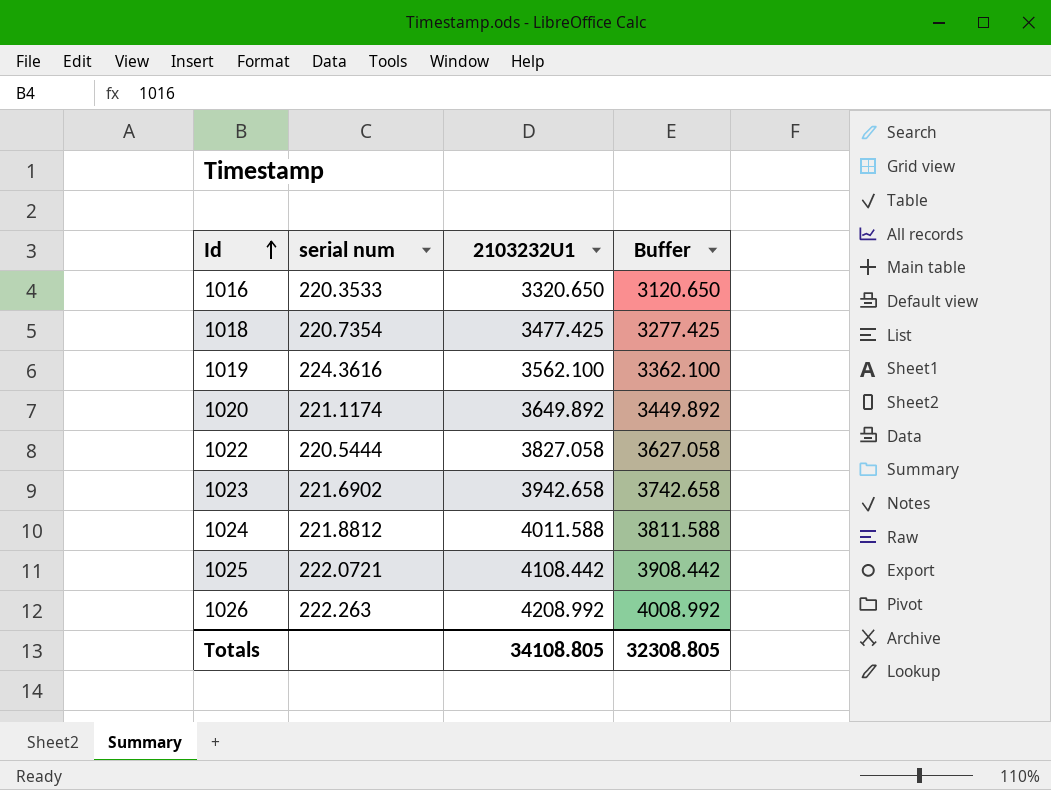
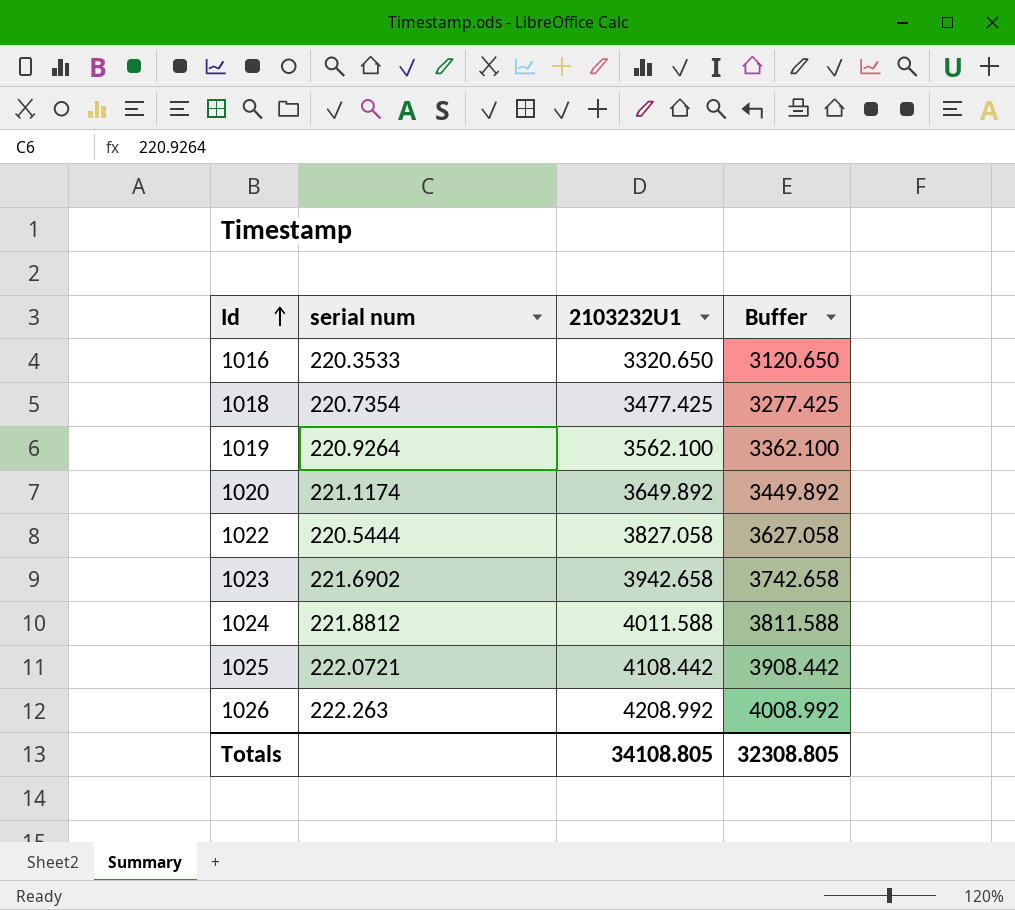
1019 | serial num: 224.3616 -> 220.9264

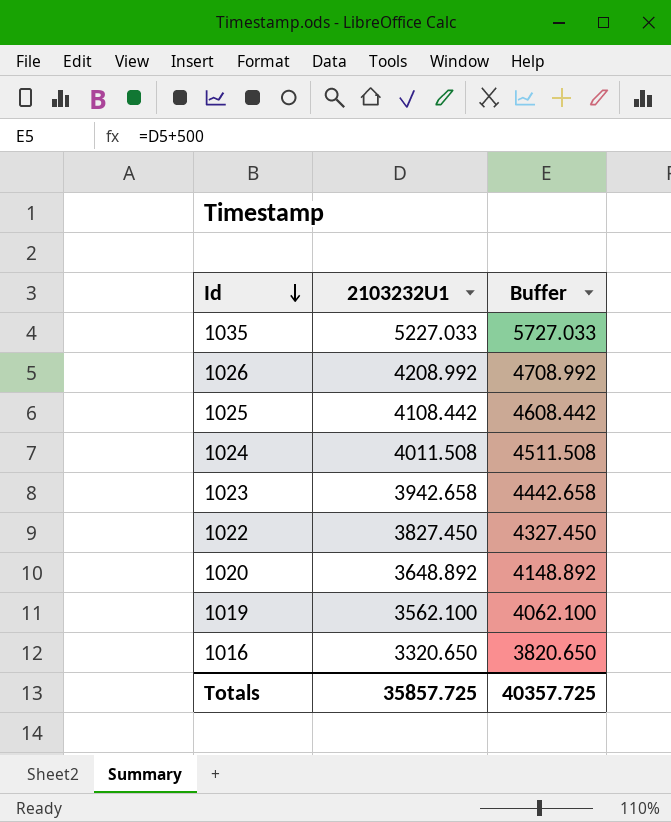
row order: Id ascending -> Id descending
column serial num | position: 2 -> none
column Buffer | formula: [2103232U1] - 200 -> [2103232U1] + 500
row 1018: 220.7354 | 3477.425 | 3277.425 -> none
row 1035: none -> 5227.033 | 5727.033
1024 | 2103232U1: 4011.588 -> 4011.508
1022 | 2103232U1: 3827.058 -> 3827.450
1020 | 2103232U1: 3649.892 -> 3648.892
Totals | 2103232U1: 34108.805 -> 35857.725
Totals | Buffer: 32308.805 -> 40357.725

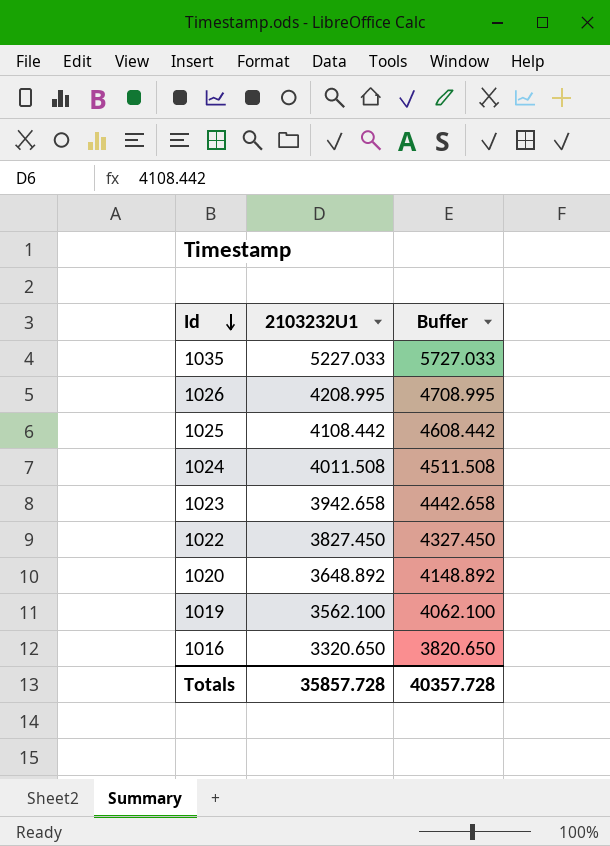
1026 | 2103232U1: 4208.992 -> 4208.995
1026 | Buffer: 4708.992 -> 4708.995
Totals | 2103232U1: 35857.725 -> 35857.728
Totals | Buffer: 40357.725 -> 40357.728

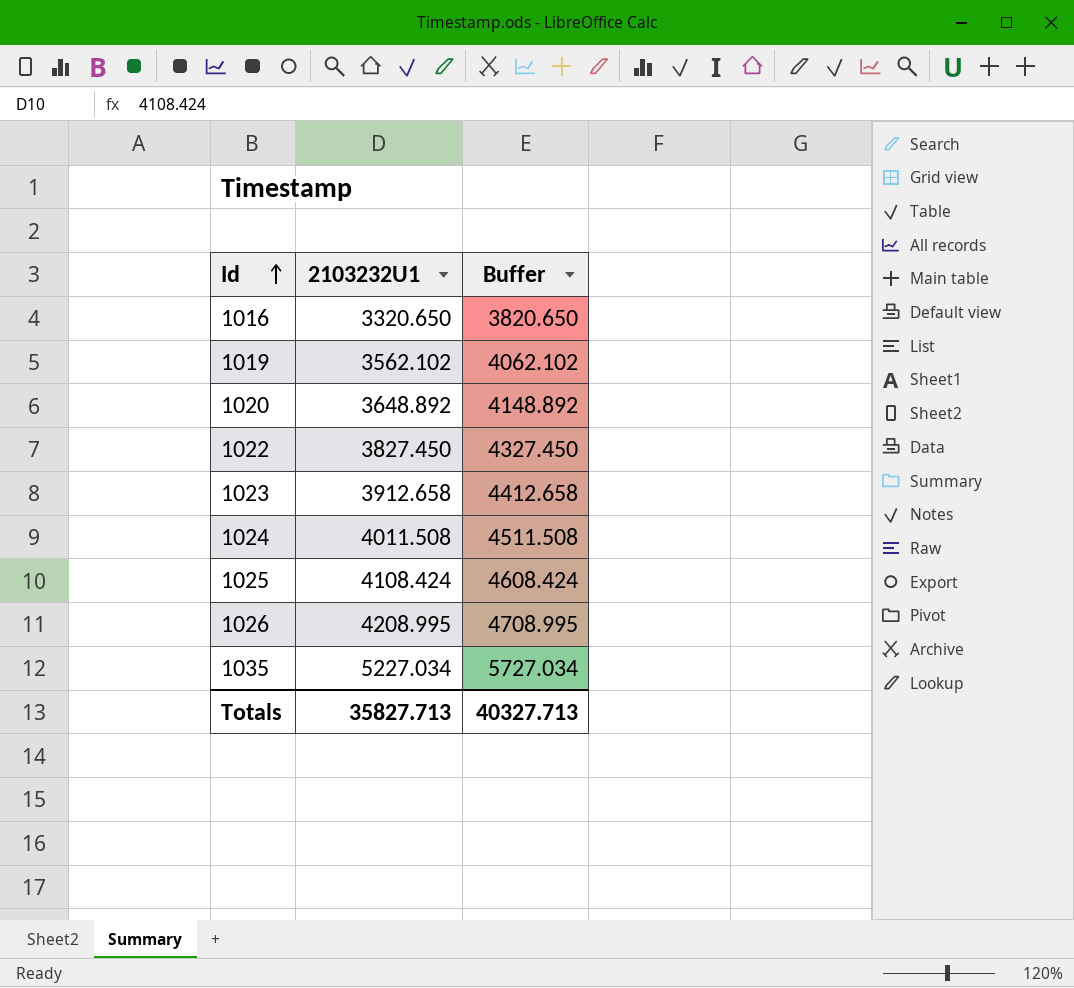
row order: Id descending -> Id ascending
1019 | 2103232U1: 3562.100 -> 3562.102
1019 | Buffer: 4062.100 -> 4062.102
1023 | 2103232U1: 3942.658 -> 3912.658
1023 | Buffer: 4442.658 -> 4412.658
1025 | 2103232U1: 4108.442 -> 4108.424
1025 | Buffer: 4608.442 -> 4608.424
1035 | 2103232U1: 5227.033 -> 5227.034
1035 | Buffer: 5727.033 -> 5727.034
Totals | 2103232U1: 35857.728 -> 35827.713
Totals | Buffer: 40357.728 -> 40327.713

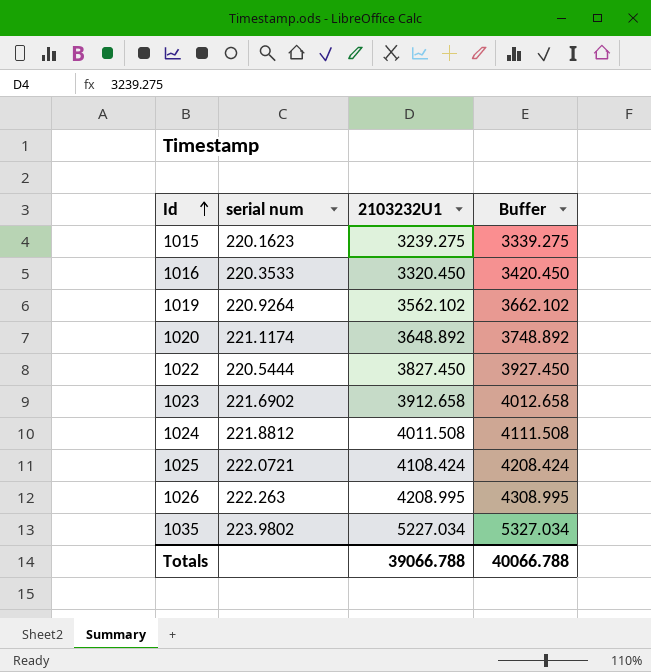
column serial num | position: none -> 2
column Buffer | formula: [2103232U1] + 500 -> [2103232U1] + 100
row 1015: none -> 220.1623 | 3239.275 | 3339.275
1016 | 2103232U1: 3320.650 -> 3320.450
Totals | 2103232U1: 35827.713 -> 39066.788
Totals | Buffer: 40327.713 -> 40066.788

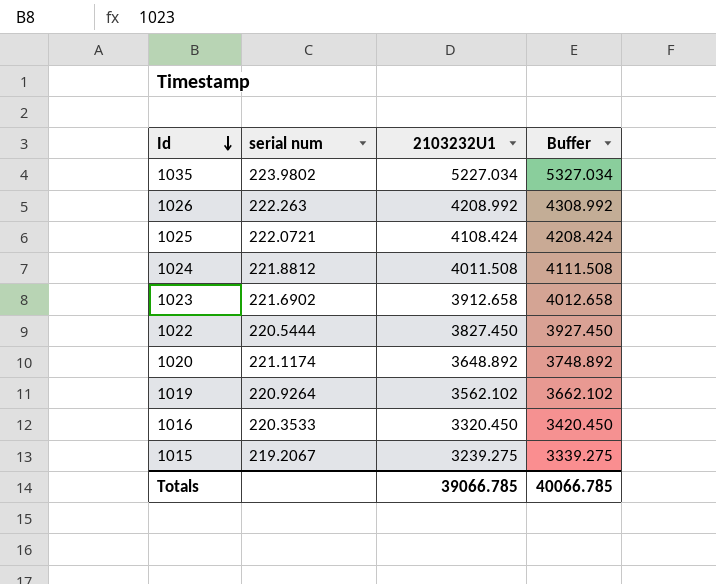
row order: Id ascending -> Id descending
1026 | 2103232U1: 4208.995 -> 4208.992
1026 | Buffer: 4308.995 -> 4308.992
1015 | serial num: 220.1623 -> 219.2067
Totals | 2103232U1: 39066.788 -> 39066.785
Totals | Buffer: 40066.788 -> 40066.785

